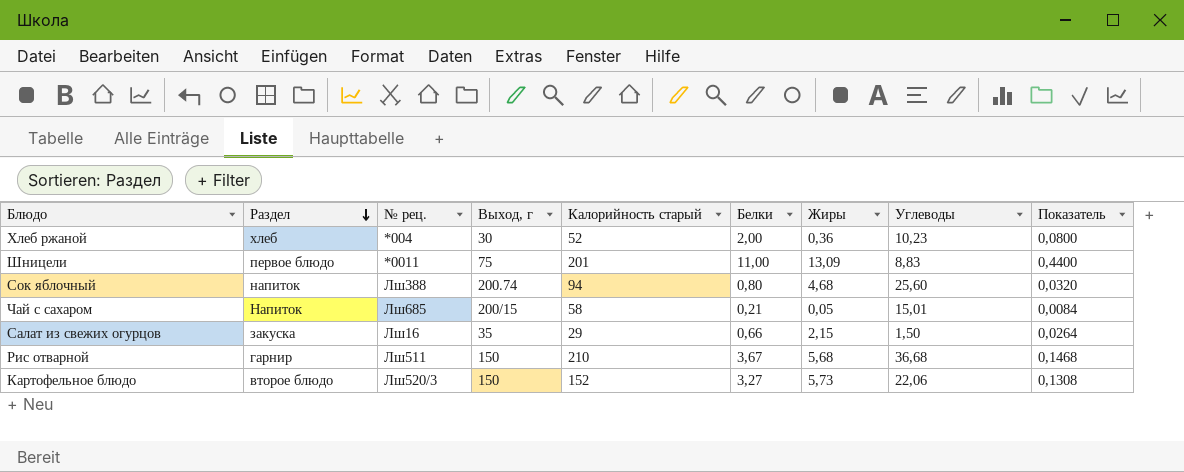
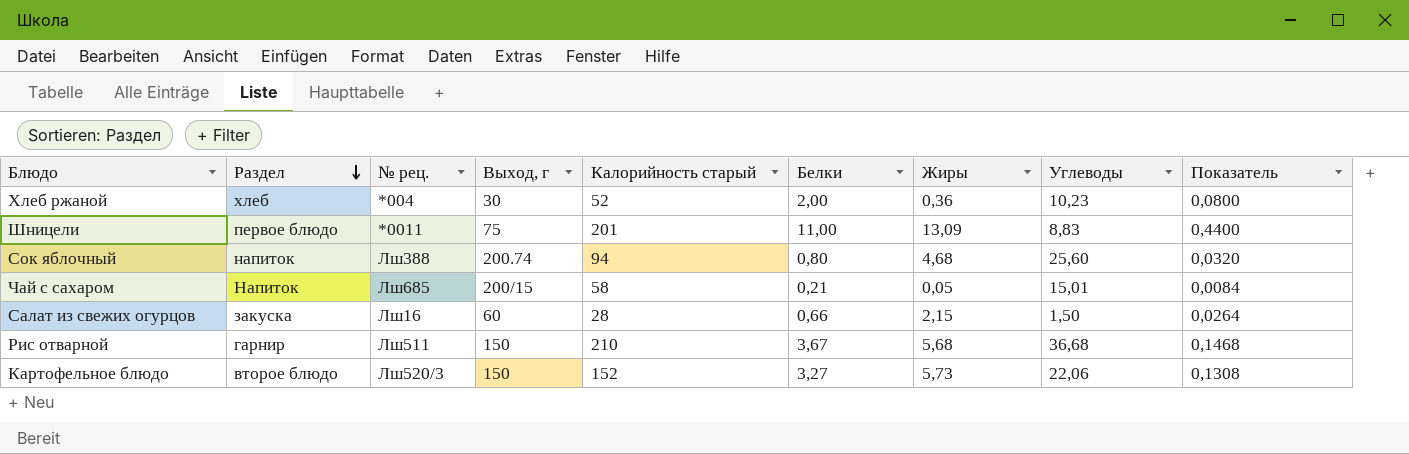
Салат из свежих огурцов | Выход, г: 35 -> 60
Салат из свежих огурцов | Калорийность старый: 29 -> 28

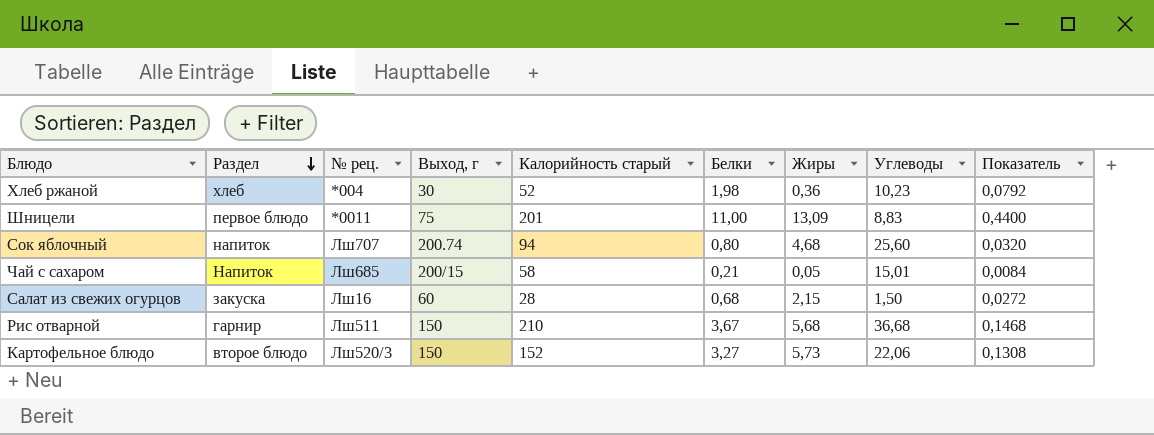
Хлеб ржаной | Белки: 2,00 -> 1,98
Хлеб ржаной | Показатель: 0,0800 -> 0,0792
Сок яблочный | № рец.: Лш388 -> Лш707
Салат из свежих огурцов | Белки: 0,66 -> 0,68
Салат из свежих огурцов | Показатель: 0,0264 -> 0,0272

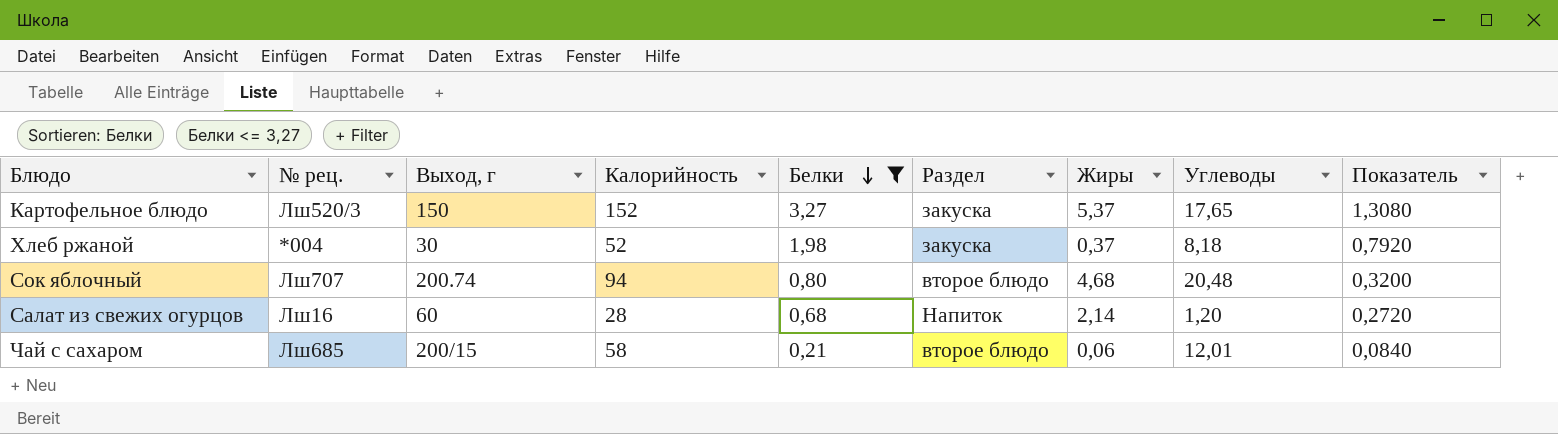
filter: none -> Белки <= 3,27
row order: Раздел descending -> Белки descending
column name: Калорийность старый -> Калорийность
column Раздел | position: 2 -> 6
column Показатель | formula: [Белки] * 0,04 -> [Белки] * 0,4
Картофельное блюдо | Раздел: второе блюдо -> закуска
Картофельное блюдо | Жиры: 5,73 -> 5,37
Картофельное блюдо | Углеводы: 22,06 -> 17,65
Хлеб ржаной | Раздел: хлеб -> закуска
Хлеб ржаной | Жиры: 0,36 -> 0,37
Хлеб ржаной | Углеводы: 10,23 -> 8,18
Сок яблочный | Раздел: напиток -> второе блюдо
Сок яблочный | Углеводы: 25,60 -> 20,48
Салат из свежих огурцов | Раздел: закуска -> Напиток
Салат из свежих огурцов | Жиры: 2,15 -> 2,14
Салат из свежих огурцов | Углеводы: 1,50 -> 1,20
Чай с сахаром | Раздел: Напиток -> второе блюдо
Чай с сахаром | Жиры: 0,05 -> 0,06
Чай с сахаром | Углеводы: 15,01 -> 12,01

